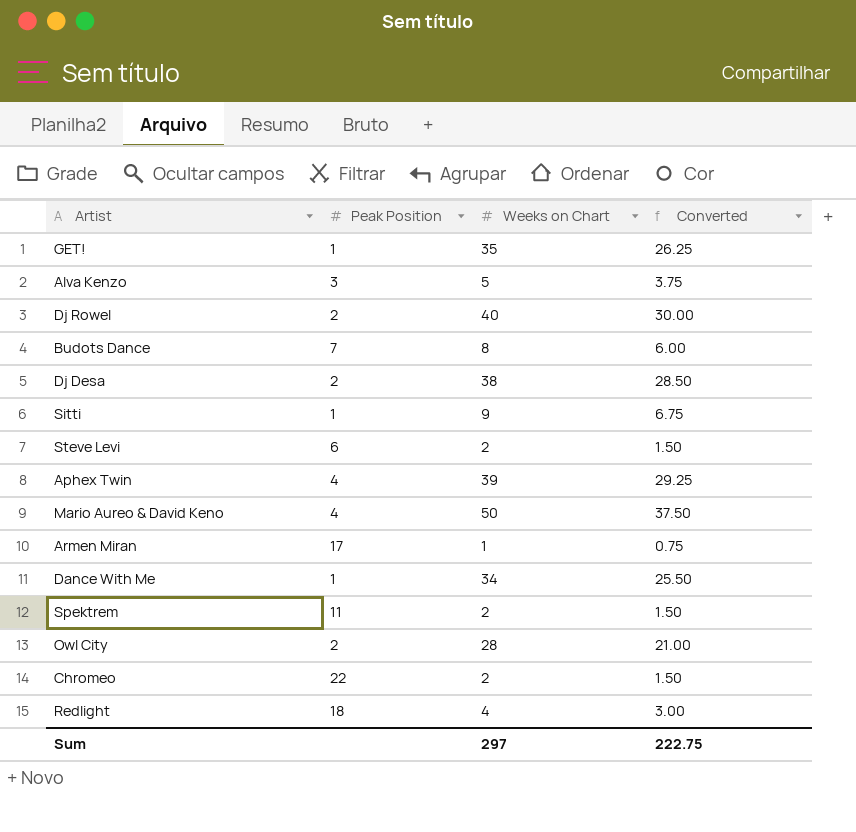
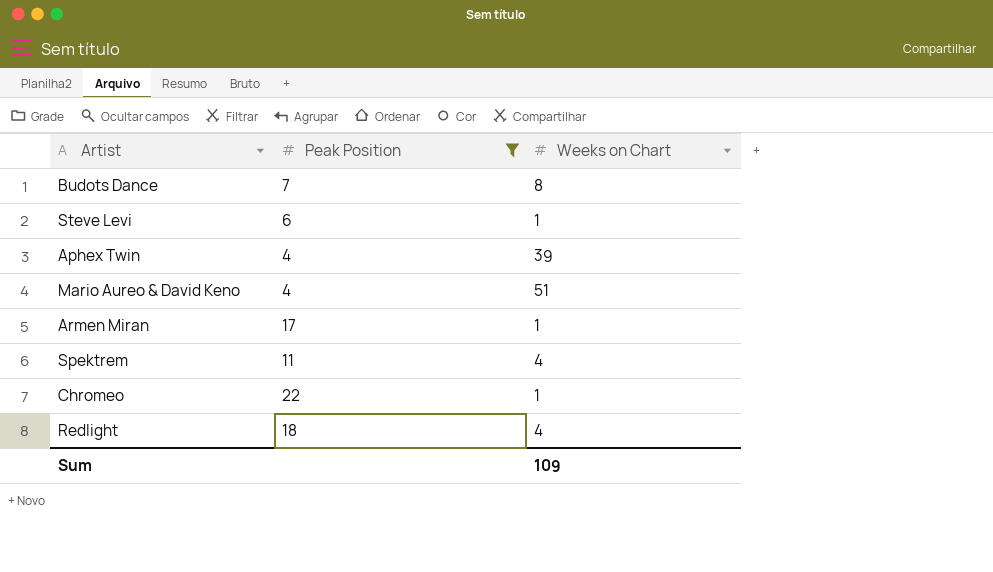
filter: none -> Peak Position >= 4
column Converted | formula: [Weeks on Chart] * 0.75 -> none
Steve Levi | Weeks on Chart: 2 -> 1
Mario Aureo & David Keno | Weeks on Chart: 50 -> 51
Spektrem | Weeks on Chart: 2 -> 4
Chromeo | Weeks on Chart: 2 -> 1
Sum | Weeks on Chart: 297 -> 109

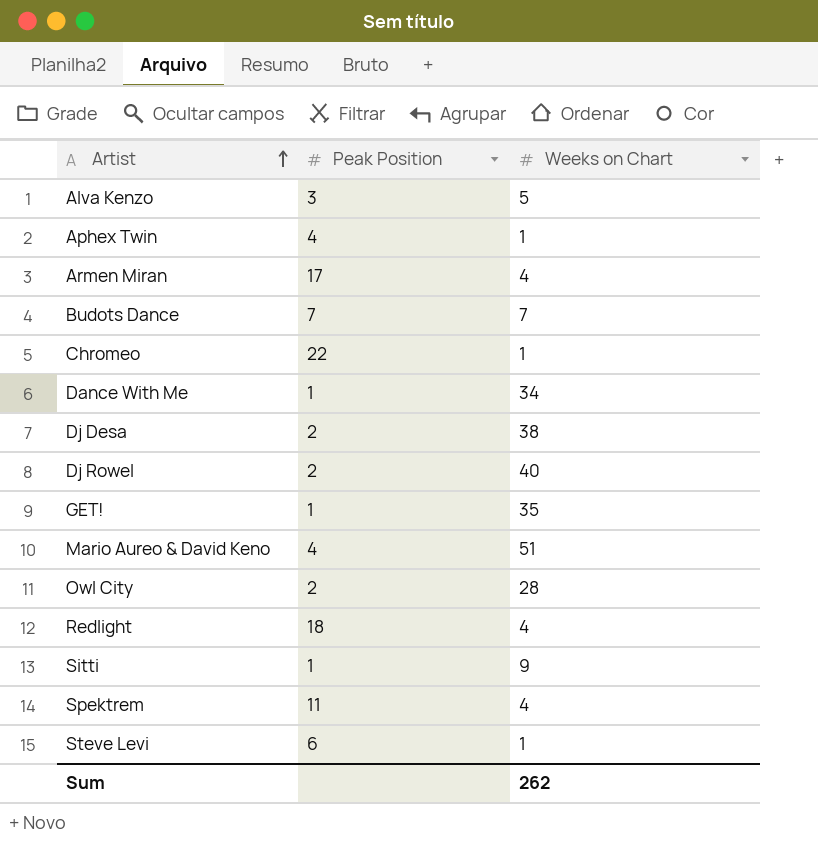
filter: Peak Position >= 4 -> none
row order: none -> Artist ascending
Aphex Twin | Weeks on Chart: 39 -> 1
Armen Miran | Weeks on Chart: 1 -> 4
Budots Dance | Weeks on Chart: 8 -> 7
Sum | Weeks on Chart: 109 -> 262

